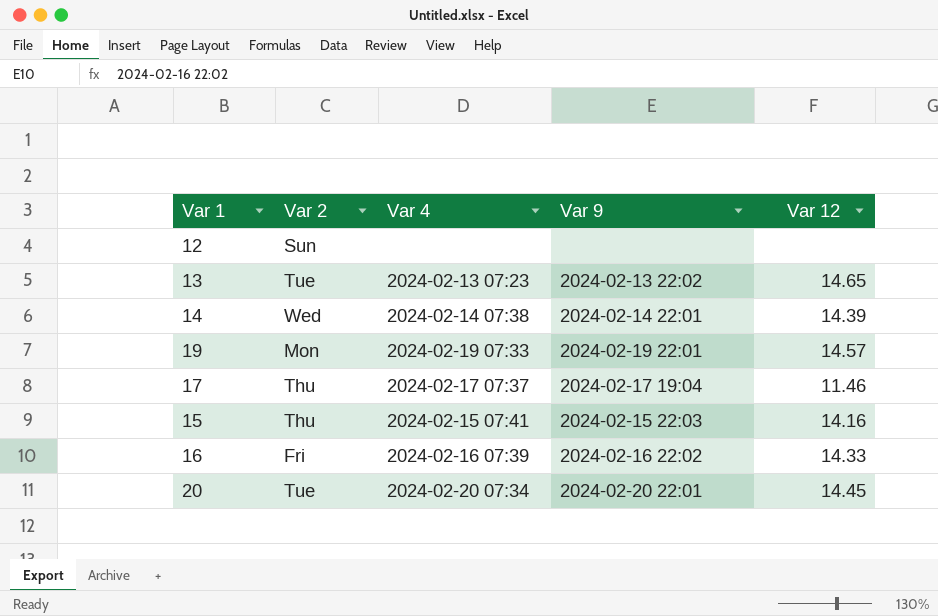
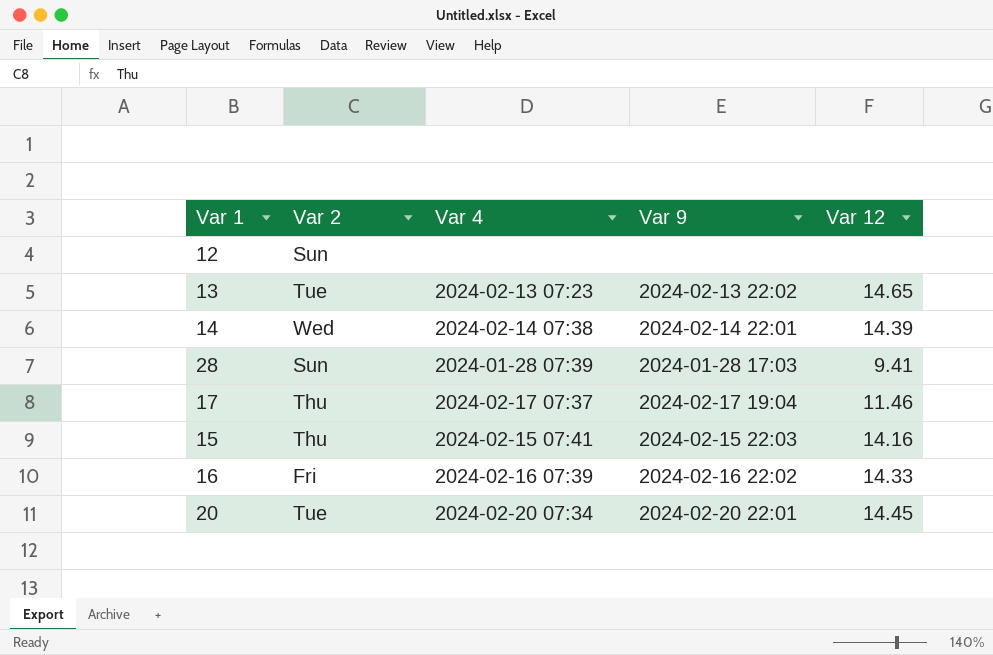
row 19: Mon | 2024-02-19 07:33 | 2024-02-19 22:01 | 14.57 -> none
row 28: none -> Sun | 2024-01-28 07:39 | 2024-01-28 17:03 | 9.41

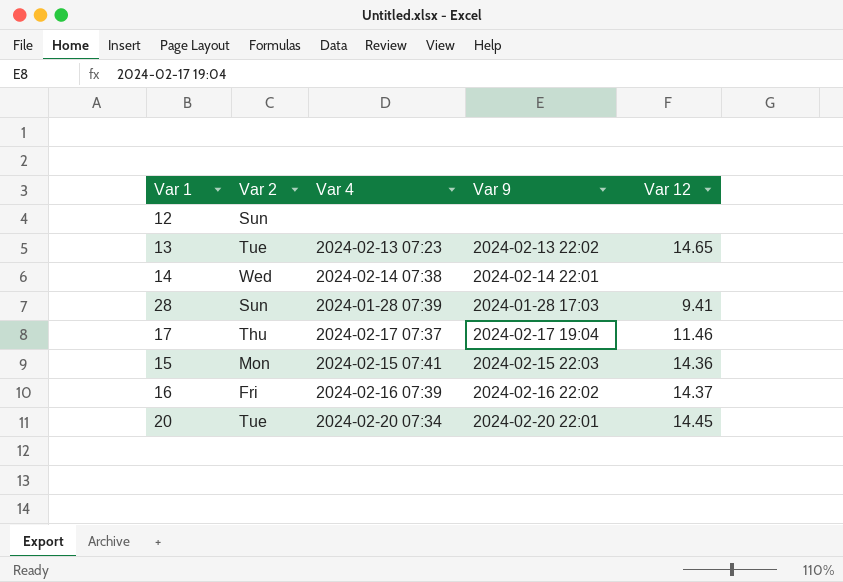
14 | Var 12: 14.39 -> none
15 | Var 2: Thu -> Mon
15 | Var 12: 14.16 -> 14.36
16 | Var 12: 14.33 -> 14.37

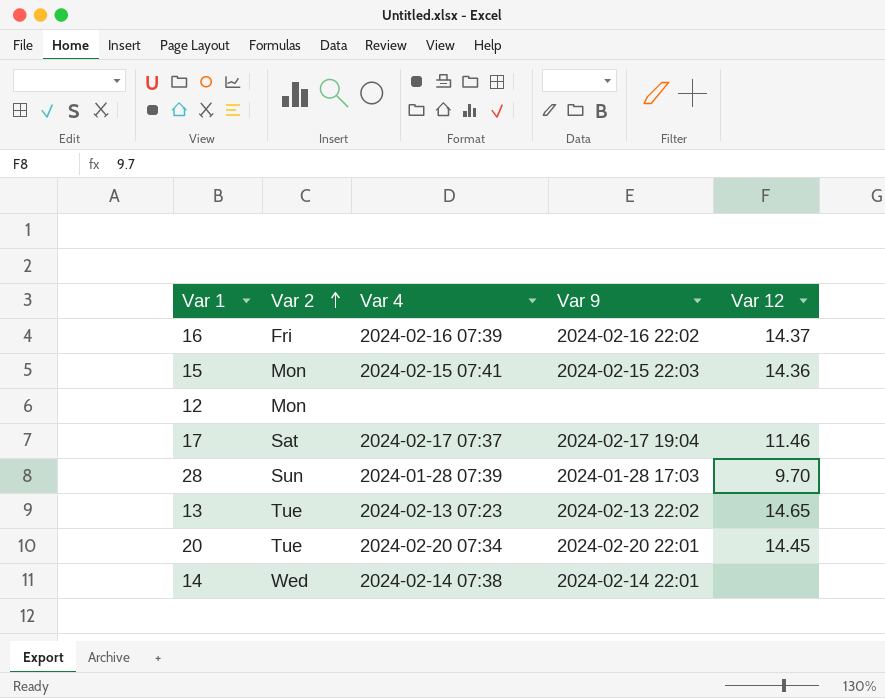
row order: none -> Var 2 ascending
12 | Var 2: Sun -> Mon
17 | Var 2: Thu -> Sat
28 | Var 12: 9.41 -> 9.70

